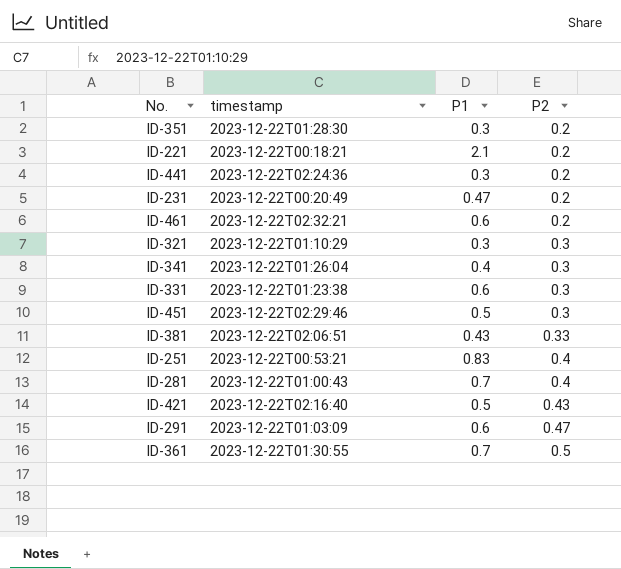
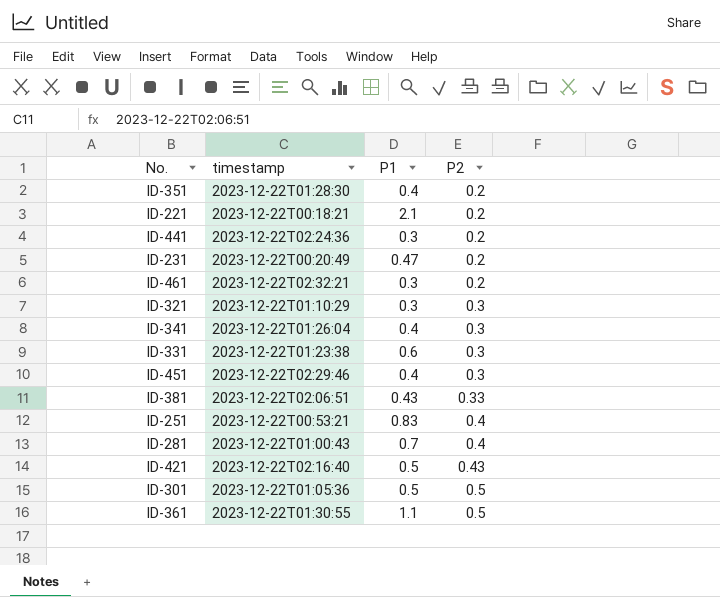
row ID-291: 2023-12-22T01:03:09 | 0.6 | 0.47 -> none
ID-351 | P1: 0.3 -> 0.4
ID-461 | P1: 0.6 -> 0.3
ID-451 | P1: 0.5 -> 0.4
row ID-301: none -> 2023-12-22T01:05:36 | 0.5 | 0.5
ID-361 | P1: 0.7 -> 1.1

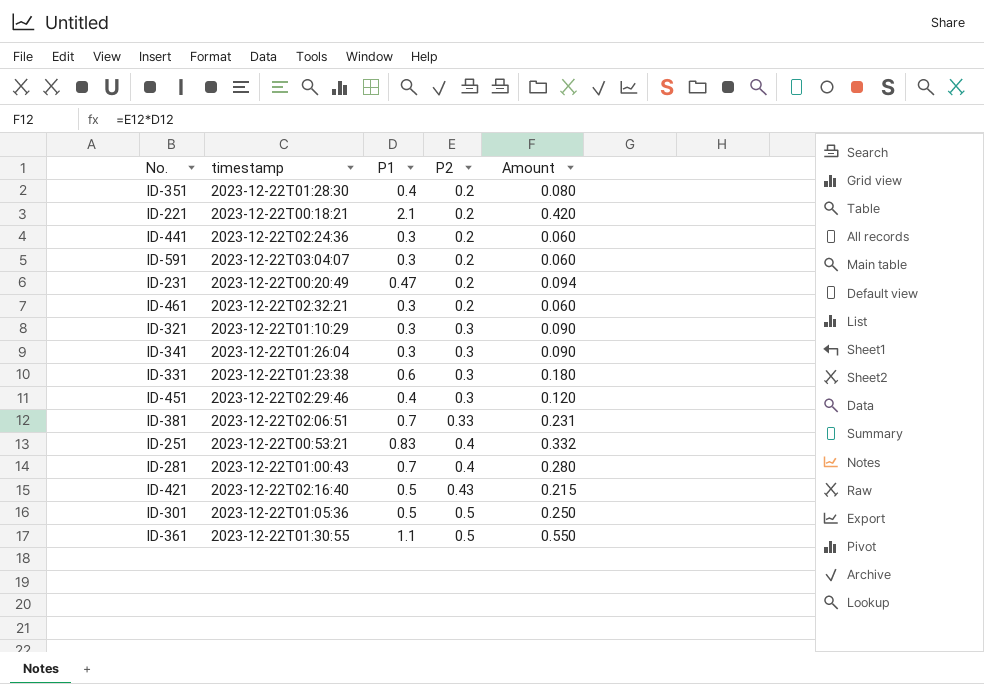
column Amount | formula: none -> [P1] * [P2]
row ID-591: none -> 2023-12-22T03:04:07 | 0.3 | 0.2 | 0.060
ID-341 | P1: 0.4 -> 0.3
ID-381 | P1: 0.43 -> 0.7

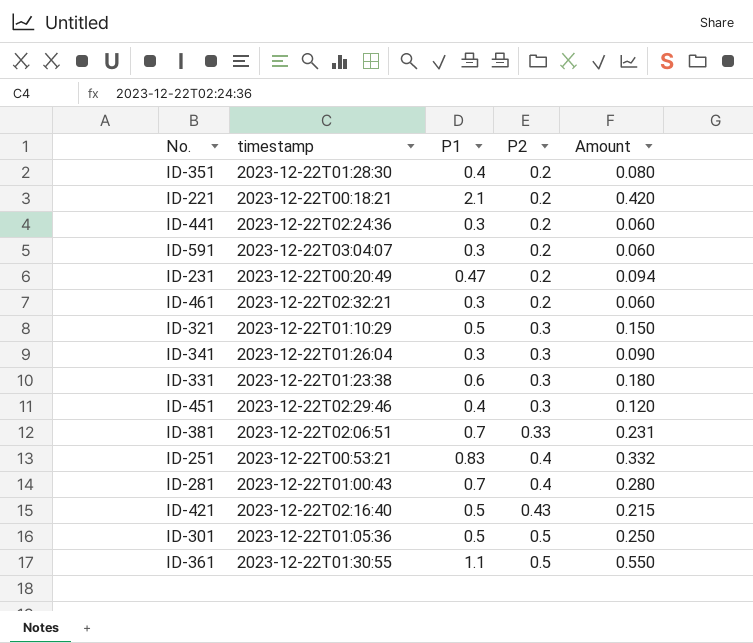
ID-321 | P1: 0.3 -> 0.5
ID-321 | Amount: 0.090 -> 0.150

